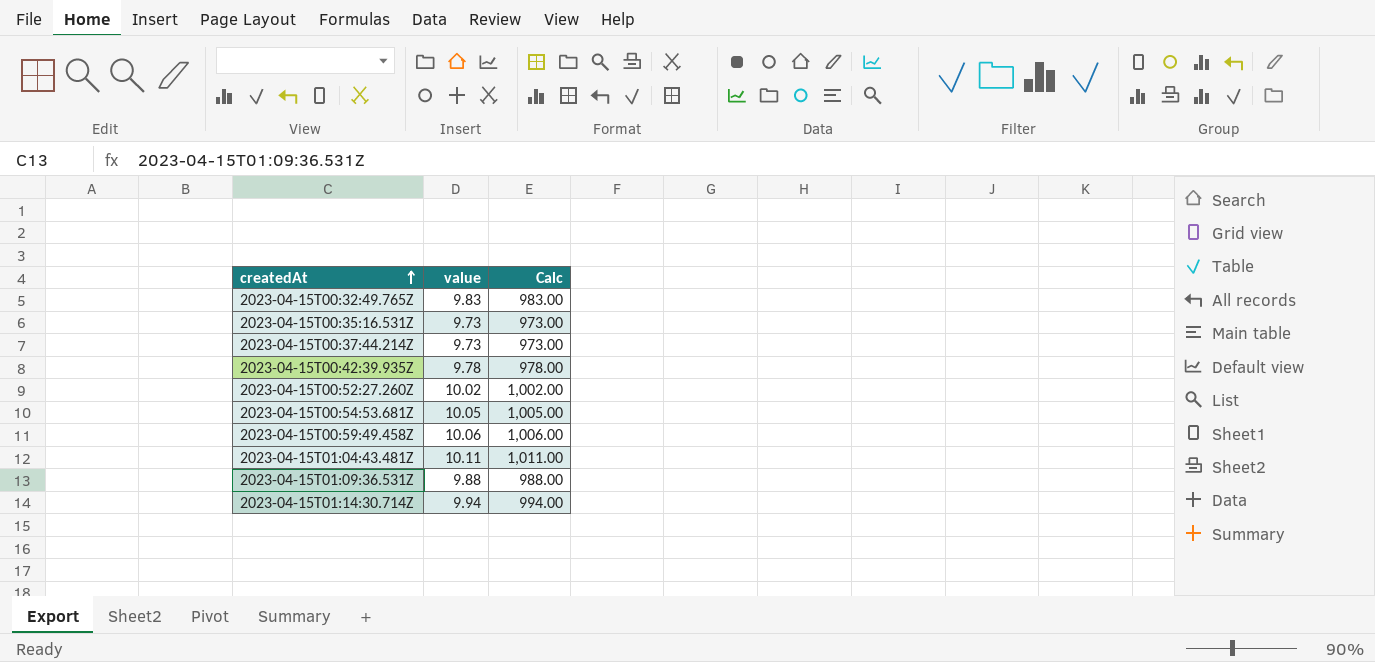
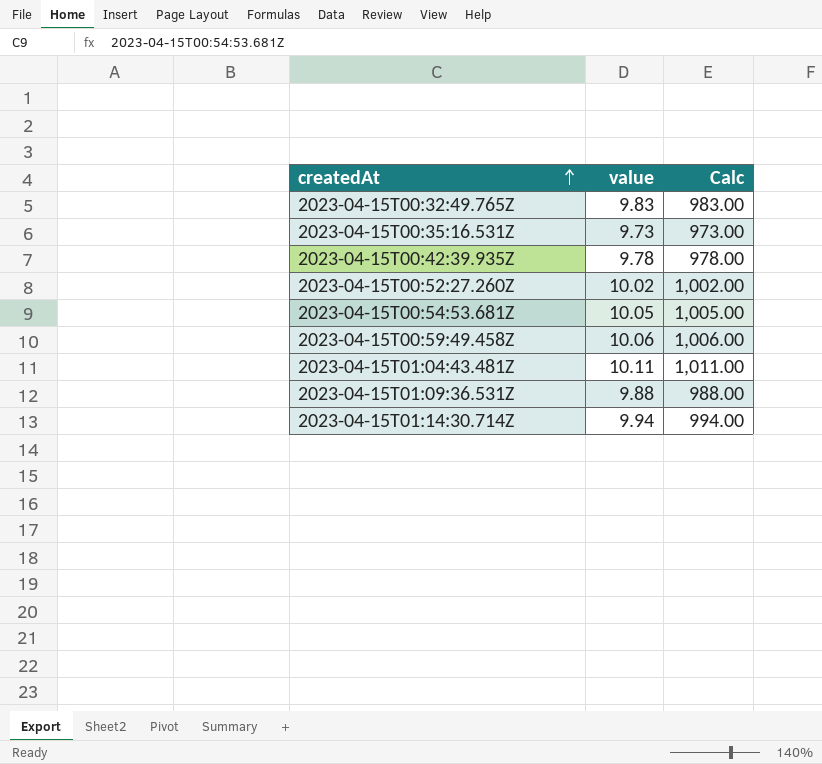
row 2023-04-15T00:37:44.214Z: 9.73 | 973.00 -> none

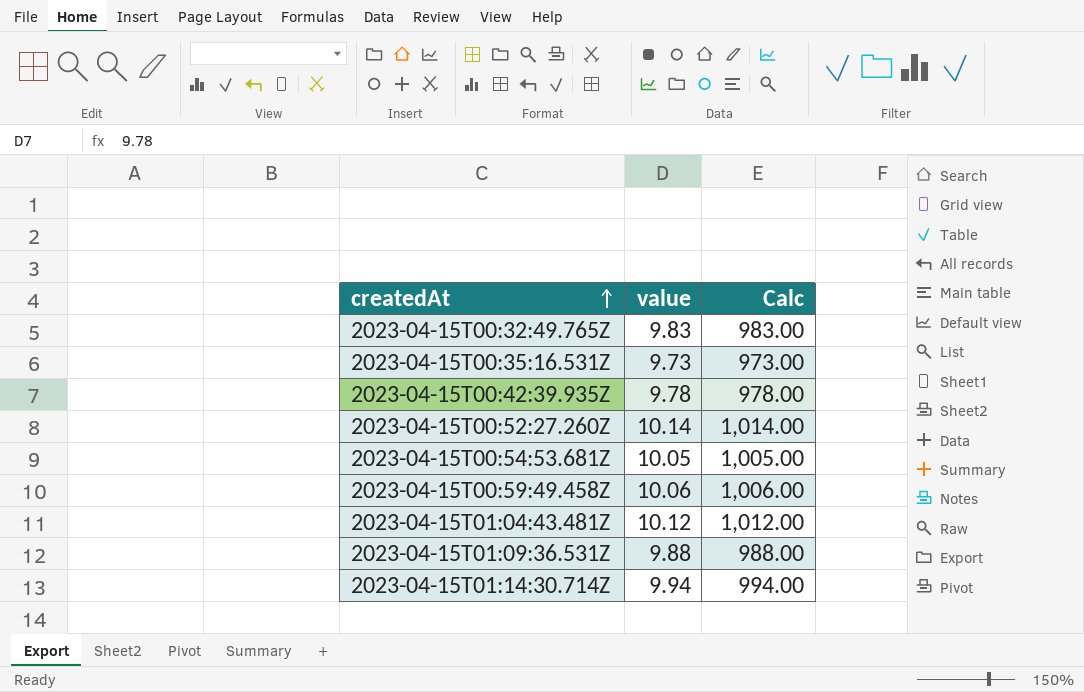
2023-04-15T00:52:27.260Z | value: 10.02 -> 10.14
2023-04-15T00:52:27.260Z | Calc: 1,002.00 -> 1,014.00
2023-04-15T01:04:43.481Z | value: 10.11 -> 10.12
2023-04-15T01:04:43.481Z | Calc: 1,011.00 -> 1,012.00

